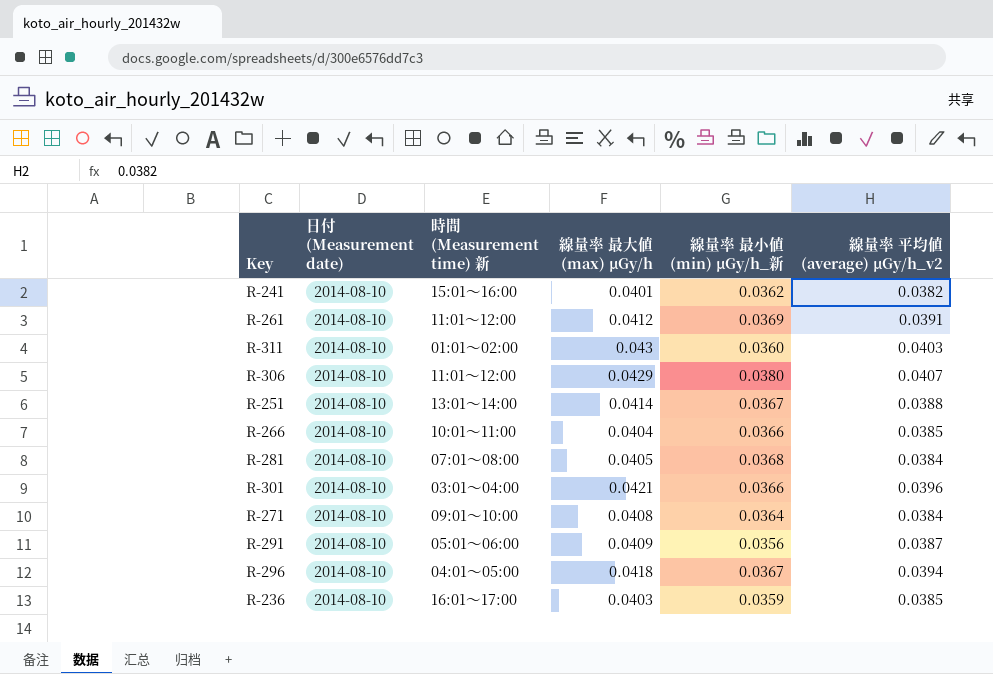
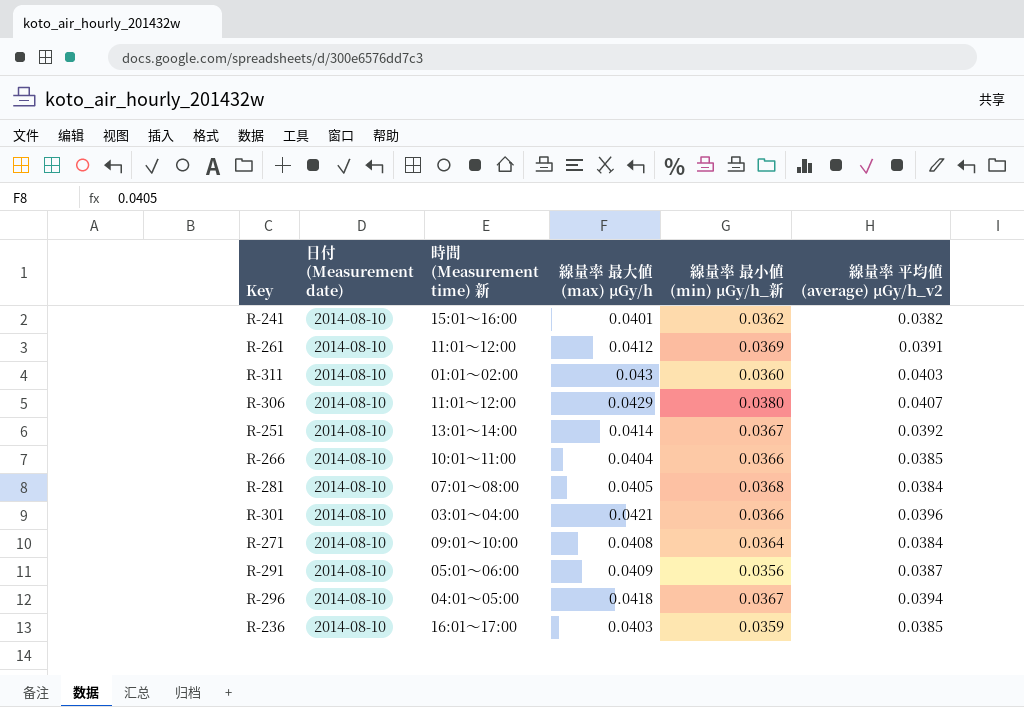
R-251 | 線量率 平均値 (average) μGy/h_v2: 0.0388 -> 0.0392

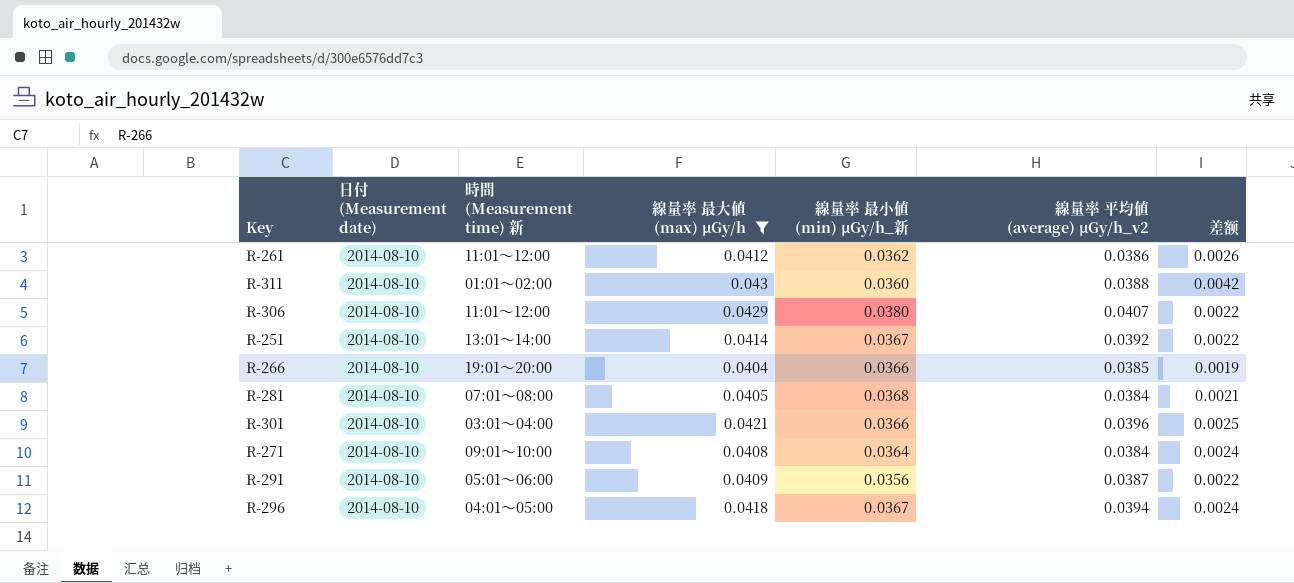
filter: none -> 線量率 最大値 (max) μGy/h >= 0.0404
column 差额 | formula: none -> [線量率 最大値 (max) μGy/h] - [線量率 平均値 (average) μGy/h_v2]
R-261 | 線量率 最小値 (min) μGy/h_新: 0.0369 -> 0.0362
R-261 | 線量率 平均値 (average) μGy/h_v2: 0.0391 -> 0.0386
R-311 | 線量率 平均値 (average) μGy/h_v2: 0.0403 -> 0.0388
R-266 | 時間 (Measurement time) 新: 10:01～11:00 -> 19:01～20:00

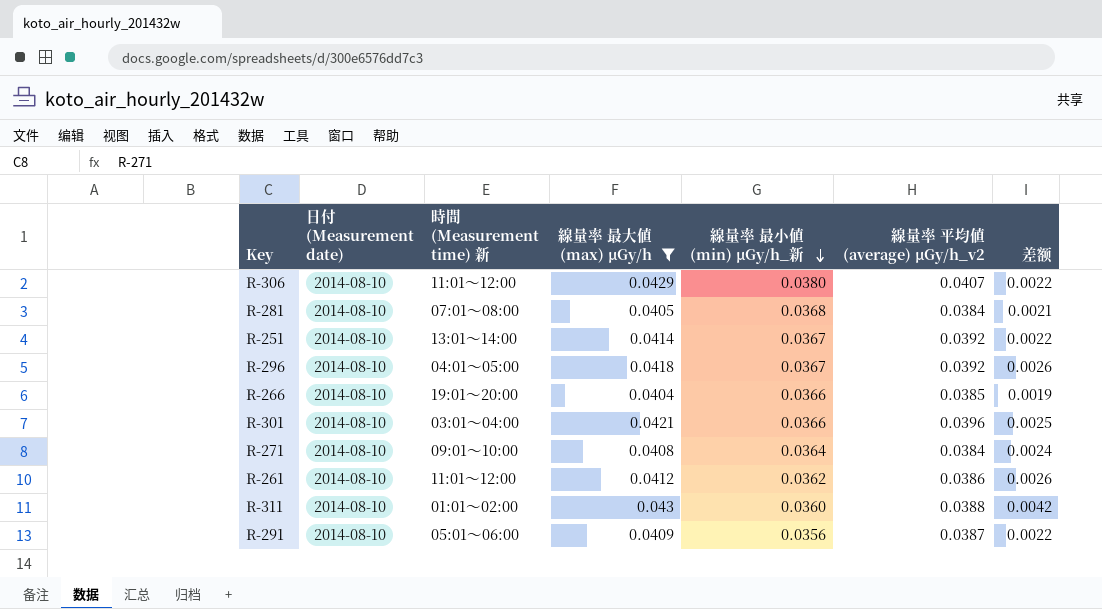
row order: none -> 線量率 最小値 (min) μGy/h_新 descending
R-296 | 線量率 平均値 (average) μGy/h_v2: 0.0394 -> 0.0392
R-296 | 差额: 0.0024 -> 0.0026

